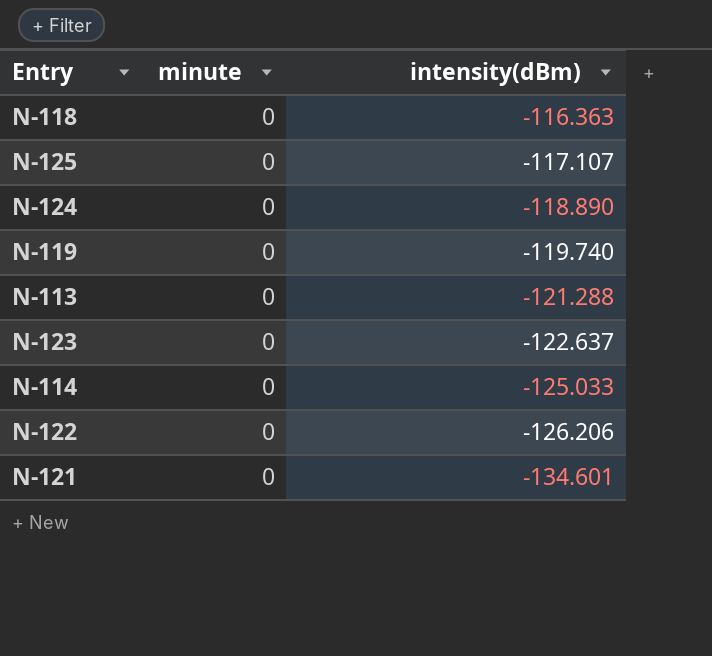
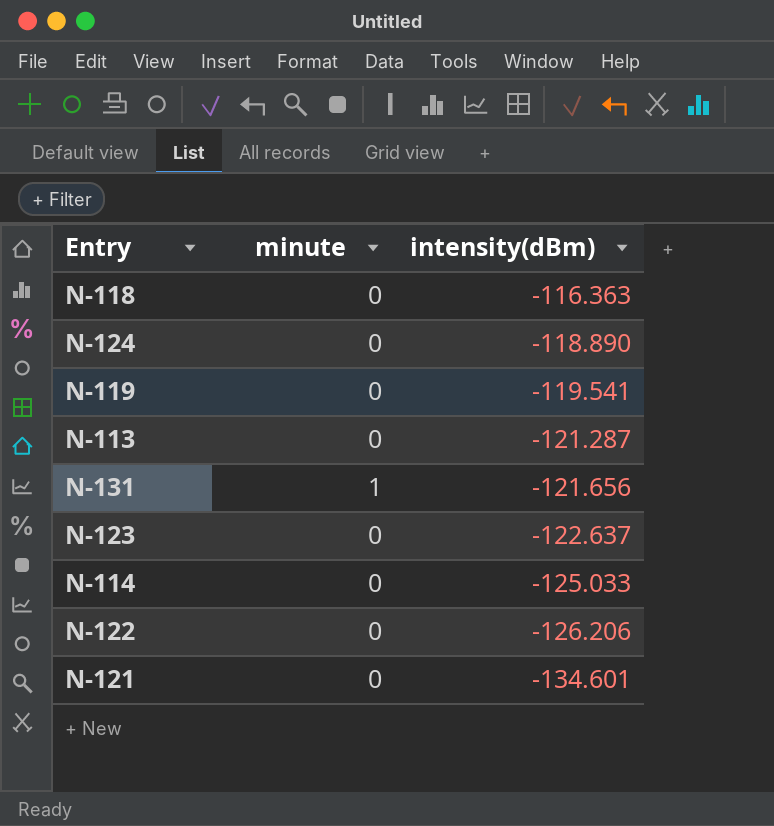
row N-125: 0 | -117.107 -> none
N-119 | intensity(dBm): -119.740 -> -119.541
N-113 | intensity(dBm): -121.288 -> -121.287
row N-131: none -> 1 | -121.656

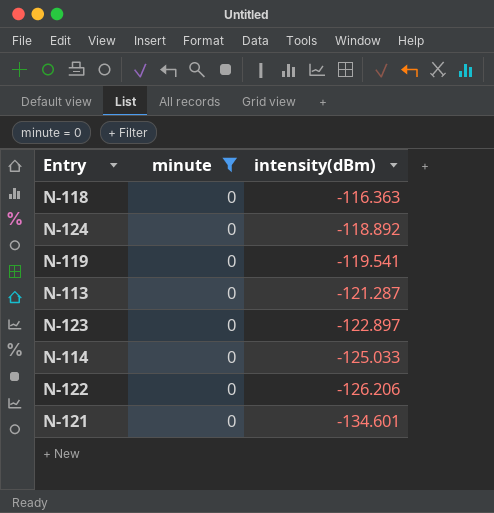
filter: none -> minute = 0
N-124 | intensity(dBm): -118.890 -> -118.892
N-123 | intensity(dBm): -122.637 -> -122.897

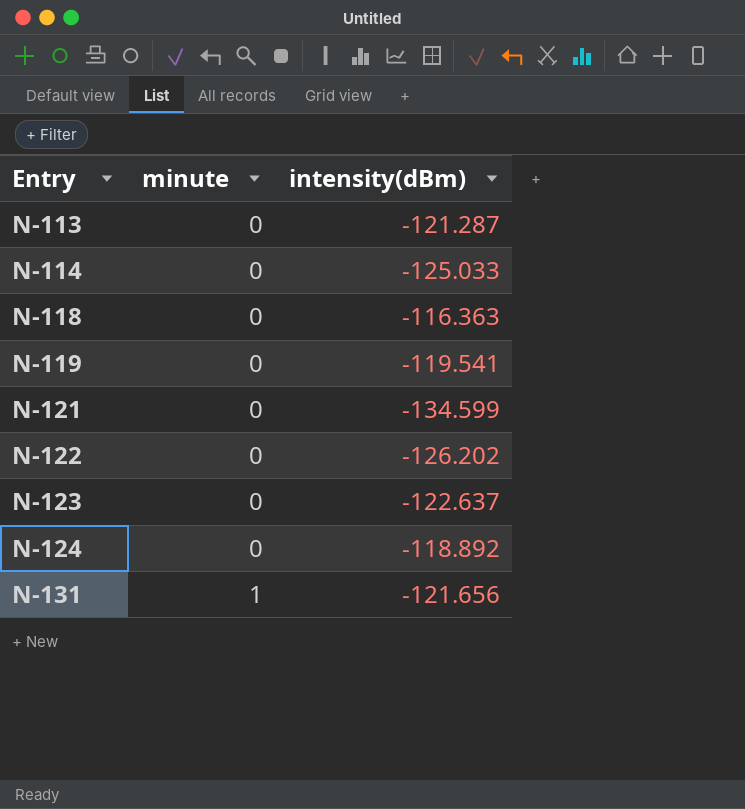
filter: minute = 0 -> none
row order: intensity(dBm) descending -> Entry ascending
N-121 | intensity(dBm): -134.601 -> -134.599
N-122 | intensity(dBm): -126.206 -> -126.202
N-123 | intensity(dBm): -122.897 -> -122.637

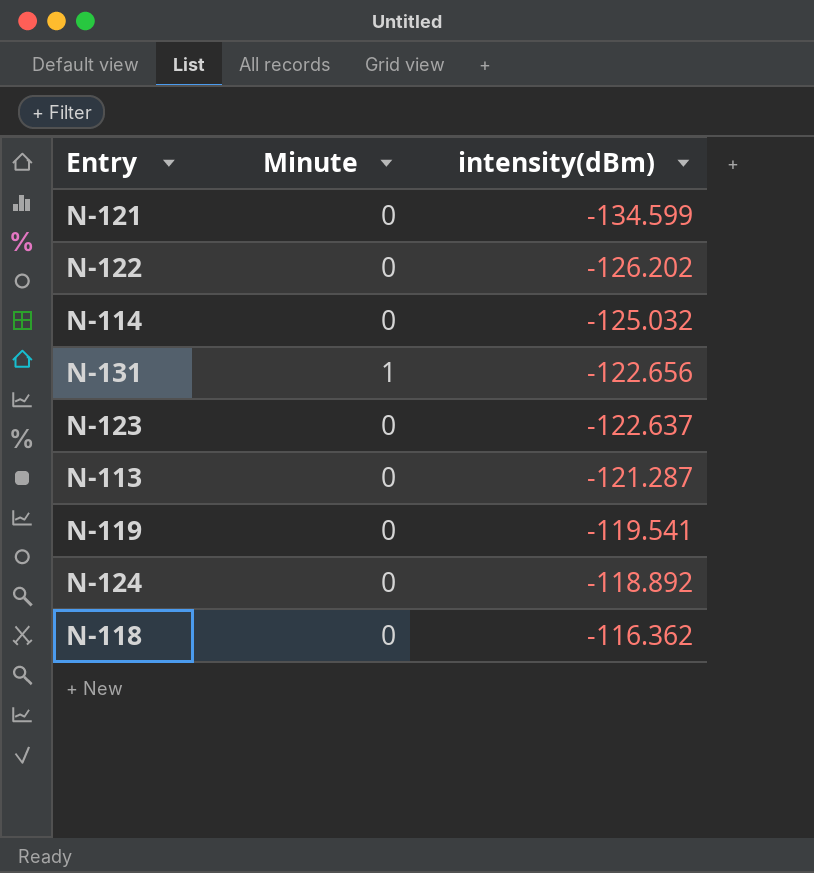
row order: Entry ascending -> intensity(dBm) ascending
column name: minute -> Minute
N-114 | intensity(dBm): -125.033 -> -125.032
N-131 | intensity(dBm): -121.656 -> -122.656
N-118 | intensity(dBm): -116.363 -> -116.362

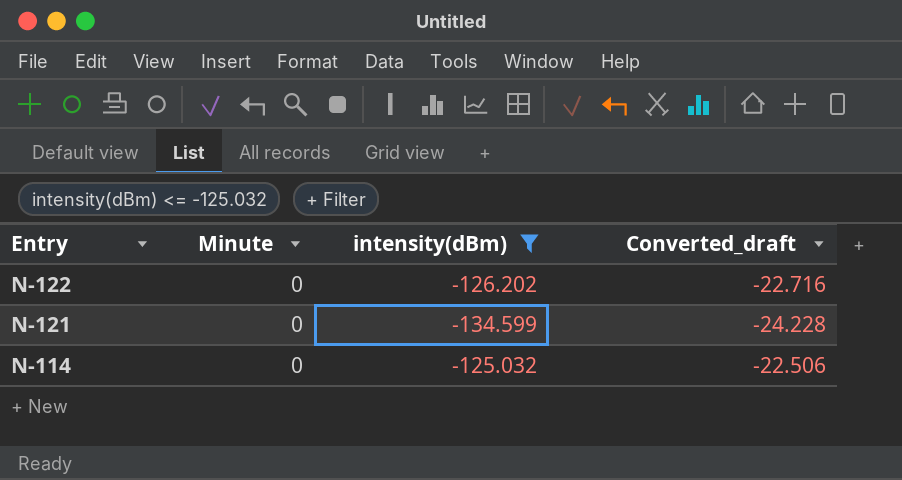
filter: none -> intensity(dBm) <= -125.032
row order: intensity(dBm) ascending -> Entry descending
column Converted_draft | formula: none -> [intensity(dBm)] * 0.18

